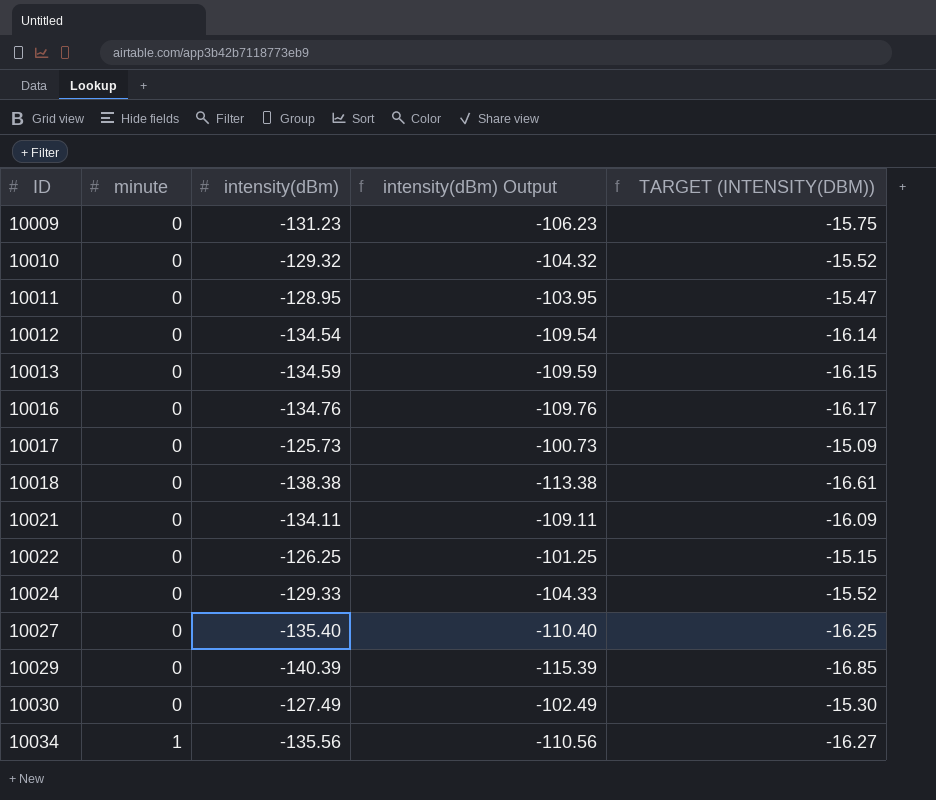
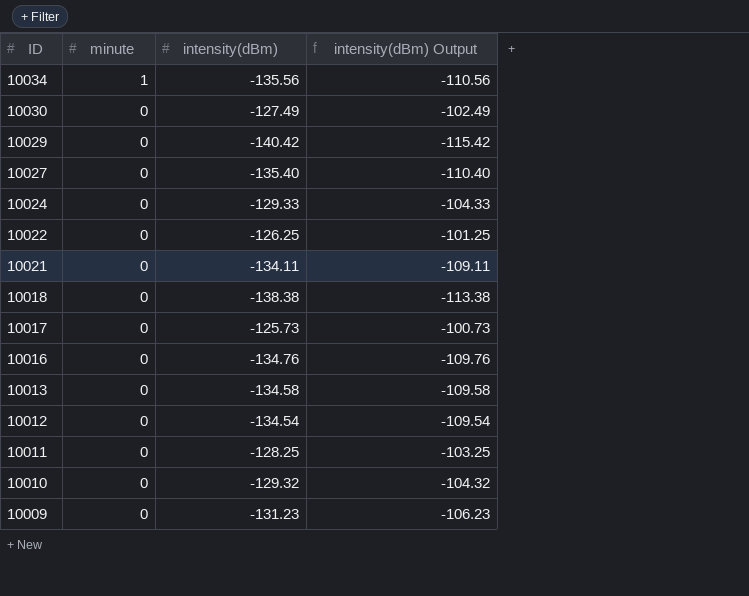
row order: ID ascending -> ID descending
column TARGET (INTENSITY(DBM)) | formula: [intensity(dBm)] * 0.12 -> none
10029 | intensity(dBm): -140.39 -> -140.42
10029 | intensity(dBm) Output: -115.39 -> -115.42
10013 | intensity(dBm): -134.59 -> -134.58
10013 | intensity(dBm) Output: -109.59 -> -109.58
10011 | intensity(dBm): -128.95 -> -128.25
10011 | intensity(dBm) Output: -103.95 -> -103.25

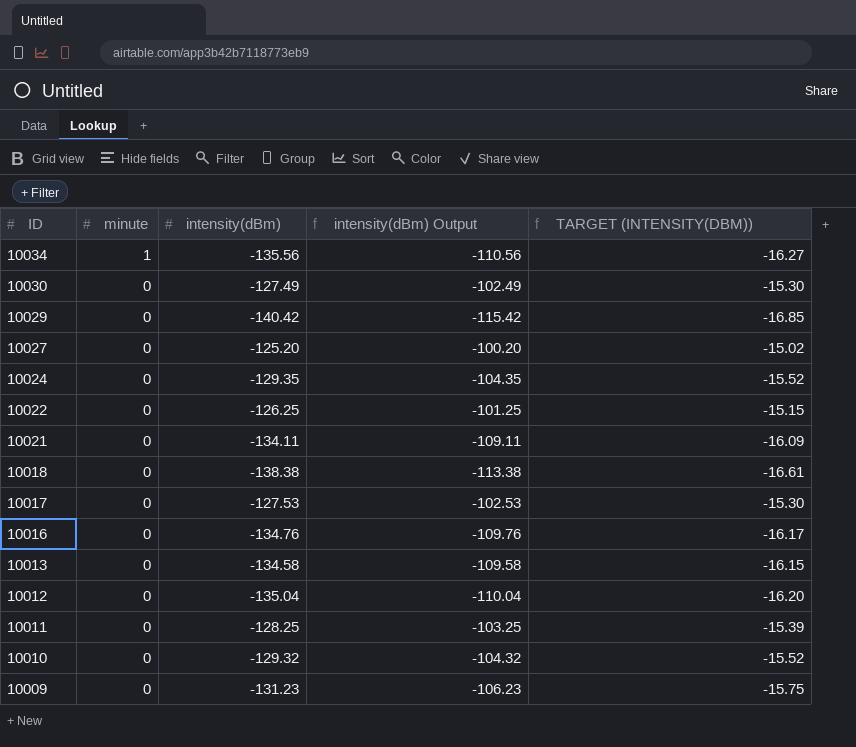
column TARGET (INTENSITY(DBM)) | formula: none -> [intensity(dBm)] * 0.12
10027 | intensity(dBm): -135.40 -> -125.20
10027 | intensity(dBm) Output: -110.40 -> -100.20
10024 | intensity(dBm): -129.33 -> -129.35
10024 | intensity(dBm) Output: -104.33 -> -104.35
10017 | intensity(dBm): -125.73 -> -127.53
10017 | intensity(dBm) Output: -100.73 -> -102.53
10012 | intensity(dBm): -134.54 -> -135.04
10012 | intensity(dBm) Output: -109.54 -> -110.04

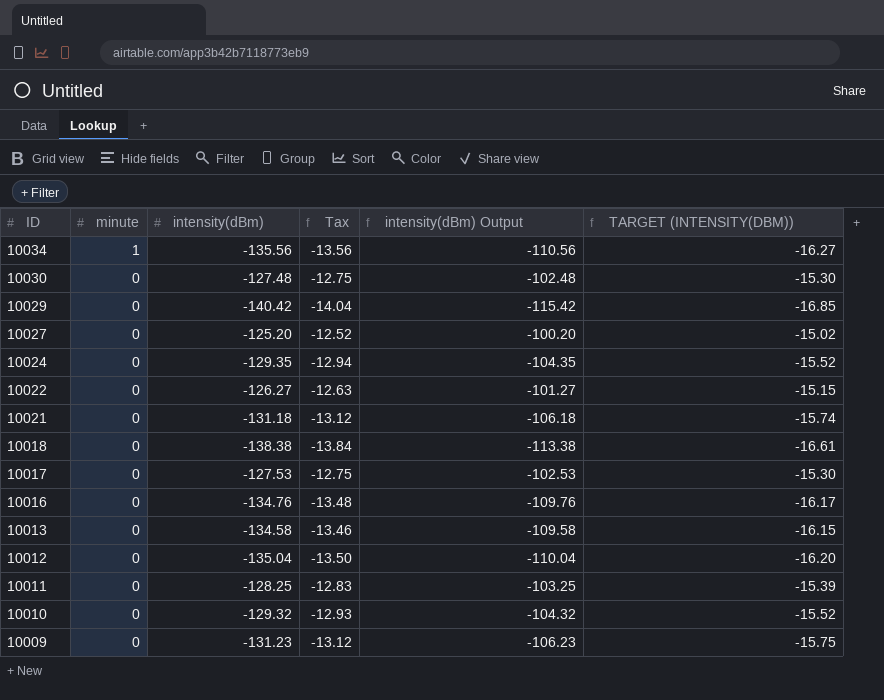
column Tax | formula: none -> [intensity(dBm)] * 0.1
10030 | intensity(dBm): -127.49 -> -127.48
10030 | intensity(dBm) Output: -102.49 -> -102.48
10022 | intensity(dBm): -126.25 -> -126.27
10022 | intensity(dBm) Output: -101.25 -> -101.27
10021 | intensity(dBm): -134.11 -> -131.18
10021 | intensity(dBm) Output: -109.11 -> -106.18
10021 | TARGET (INTENSITY(DBM)): -16.09 -> -15.74

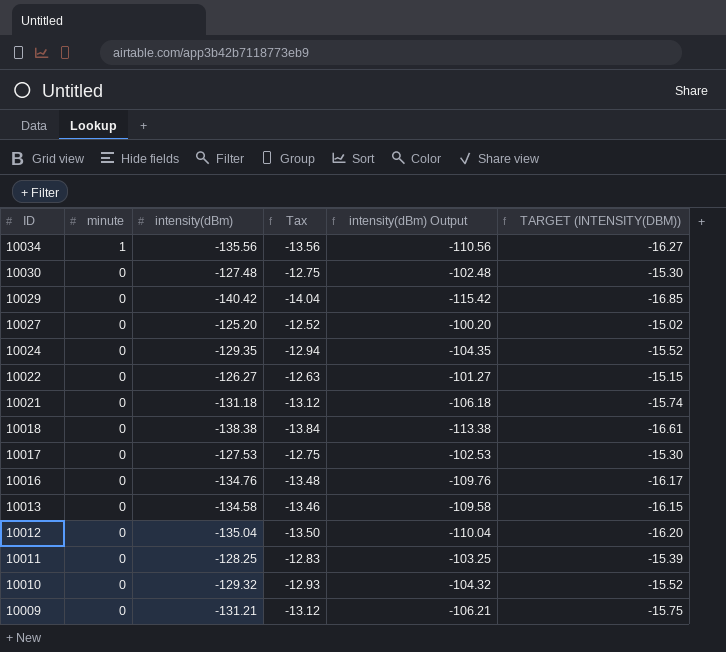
10009 | intensity(dBm): -131.23 -> -131.21
10009 | intensity(dBm) Output: -106.23 -> -106.21

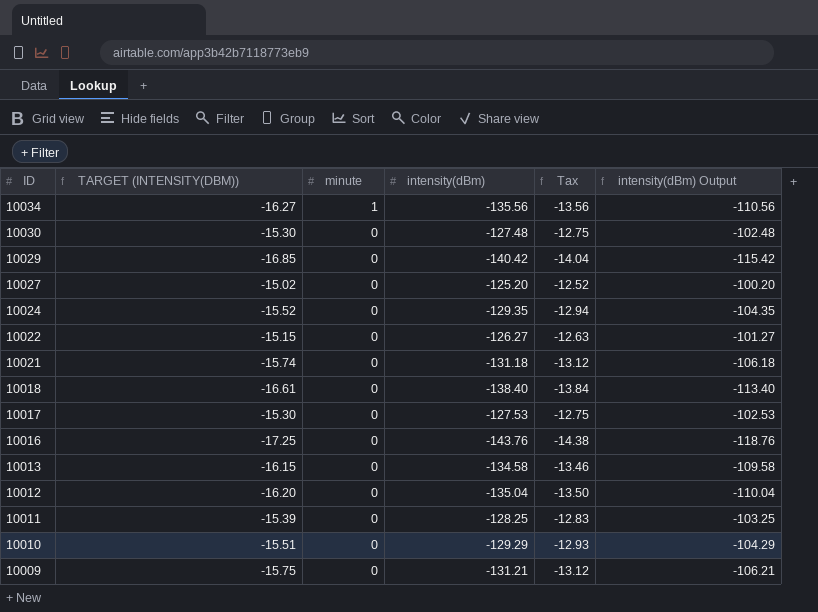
column TARGET (INTENSITY(DBM)) | position: 6 -> 2
10018 | intensity(dBm): -138.38 -> -138.40
10018 | intensity(dBm) Output: -113.38 -> -113.40
10016 | TARGET (INTENSITY(DBM)): -16.17 -> -17.25
10016 | intensity(dBm): -134.76 -> -143.76
10016 | Tax: -13.48 -> -14.38
10016 | intensity(dBm) Output: -109.76 -> -118.76
10010 | TARGET (INTENSITY(DBM)): -15.52 -> -15.51
10010 | intensity(dBm): -129.32 -> -129.29
10010 | intensity(dBm) Output: -104.32 -> -104.29

